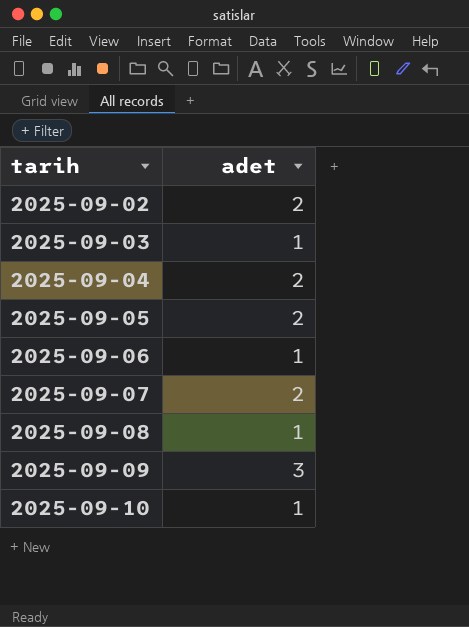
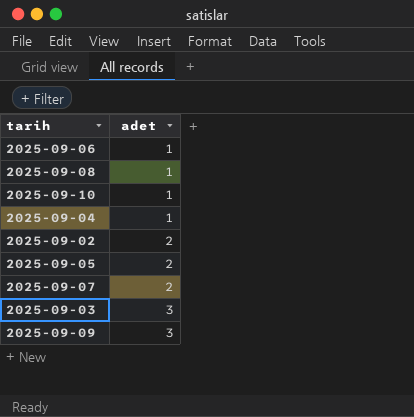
row order: tarih ascending -> adet ascending
2025-09-04 | adet: 2 -> 1
2025-09-03 | adet: 1 -> 3

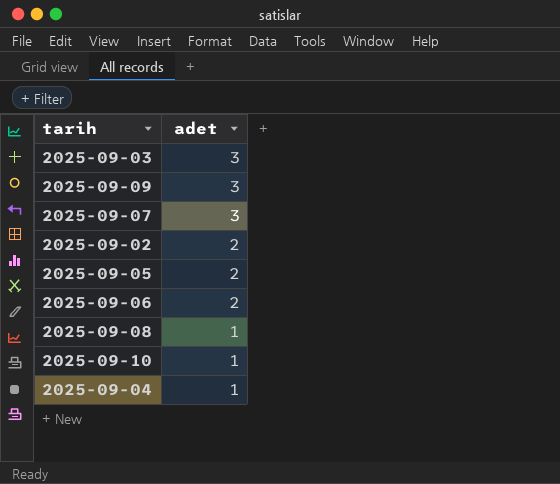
row order: adet ascending -> adet descending
2025-09-07 | adet: 2 -> 3
2025-09-06 | adet: 1 -> 2

